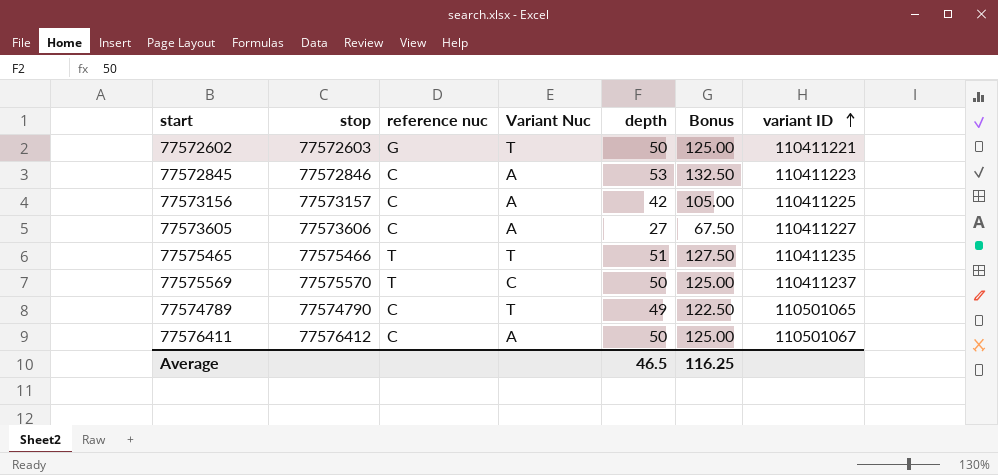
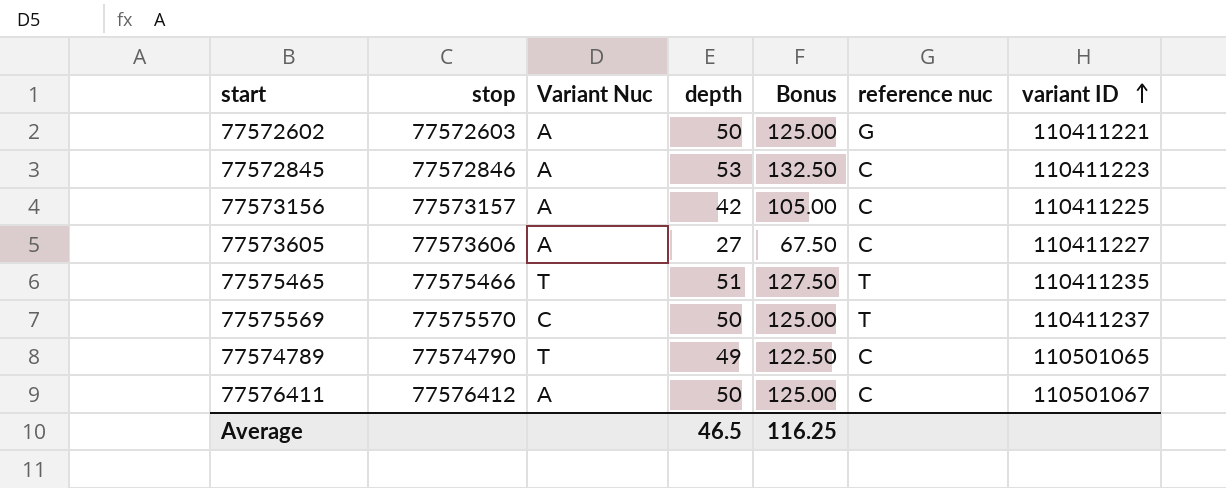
column reference nuc | position: 3 -> 6
77572602 | Variant Nuc: T -> A

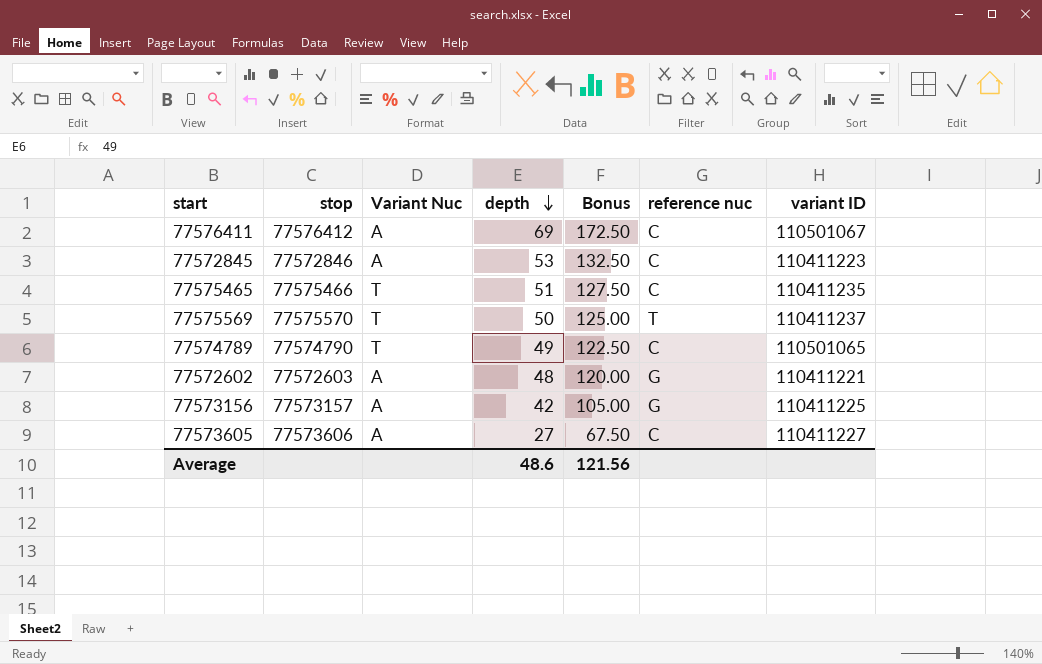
row order: variant ID ascending -> depth descending
77576411 | depth: 50 -> 69
77576411 | Bonus: 125.00 -> 172.50
77575465 | reference nuc: T -> C
77575569 | Variant Nuc: C -> T
77572602 | depth: 50 -> 48
77572602 | Bonus: 125.00 -> 120.00
77573156 | reference nuc: C -> G
Average | depth: 46.5 -> 48.6
Average | Bonus: 116.25 -> 121.56

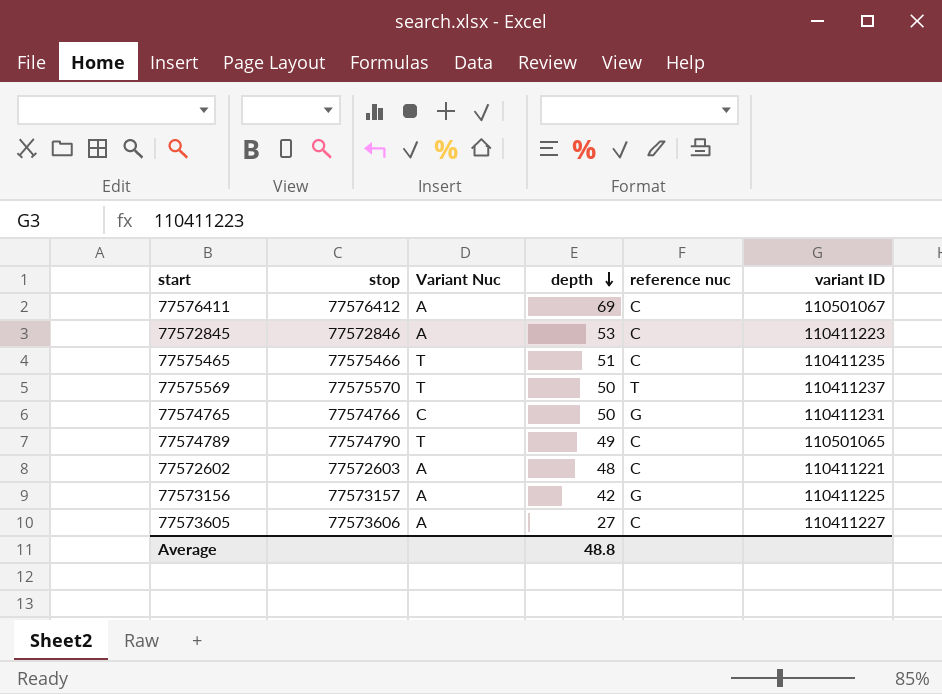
column Bonus | formula: [depth] * 2.5 -> none
row 77574765: none -> 77574766 | C | 50 | G | 110411231
77572602 | reference nuc: G -> C
Average | depth: 48.6 -> 48.8

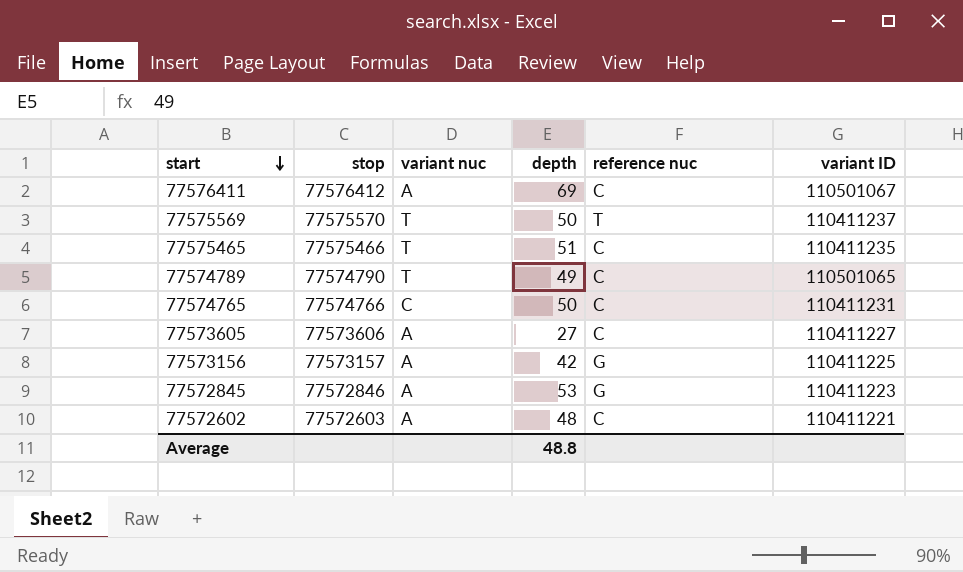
row order: depth descending -> start descending
column name: Variant Nuc -> variant nuc
77574765 | reference nuc: G -> C
77572845 | reference nuc: C -> G

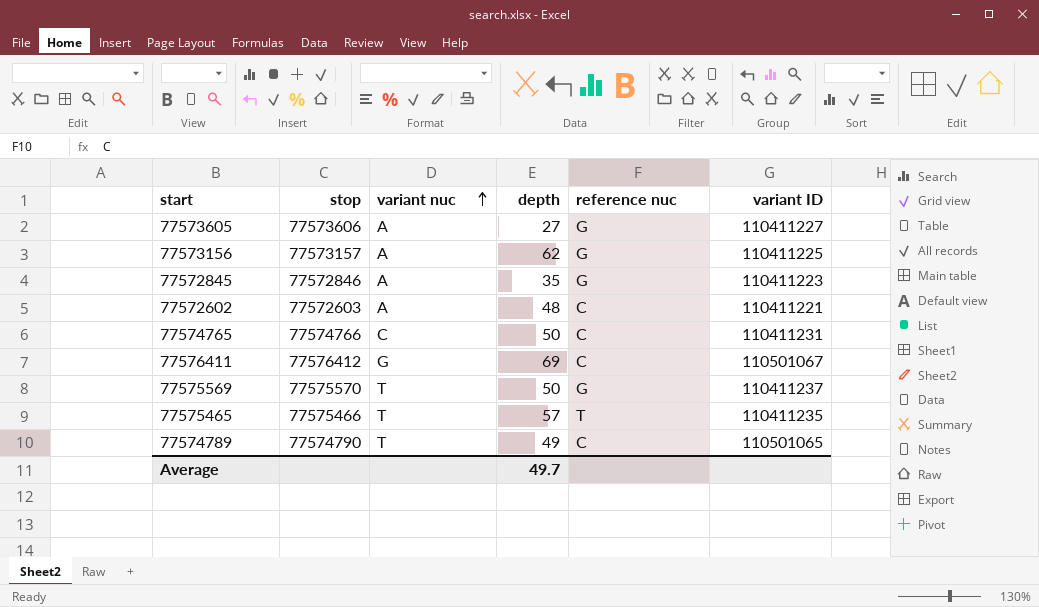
row order: start descending -> variant nuc ascending
77573605 | reference nuc: C -> G
77573156 | depth: 42 -> 62
77572845 | depth: 53 -> 35
77576411 | variant nuc: A -> G
77575569 | reference nuc: T -> G
77575465 | depth: 51 -> 57
77575465 | reference nuc: C -> T
Average | depth: 48.8 -> 49.7

